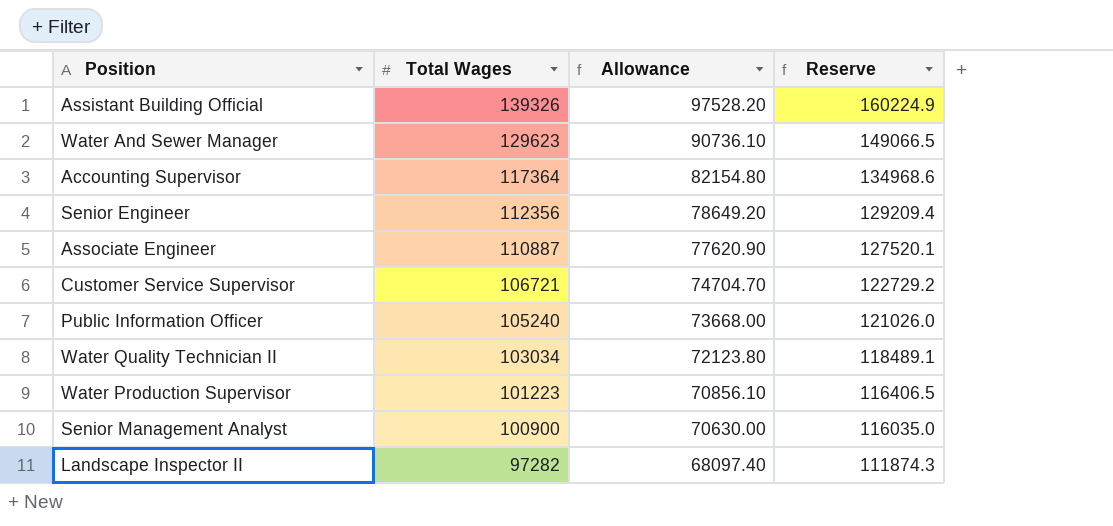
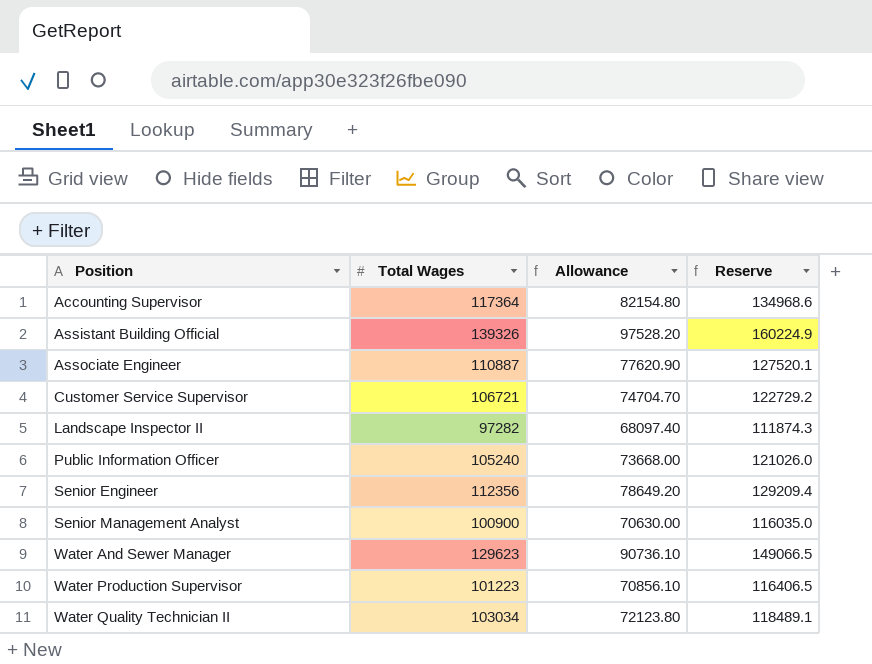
row order: Total Wages descending -> Position ascending

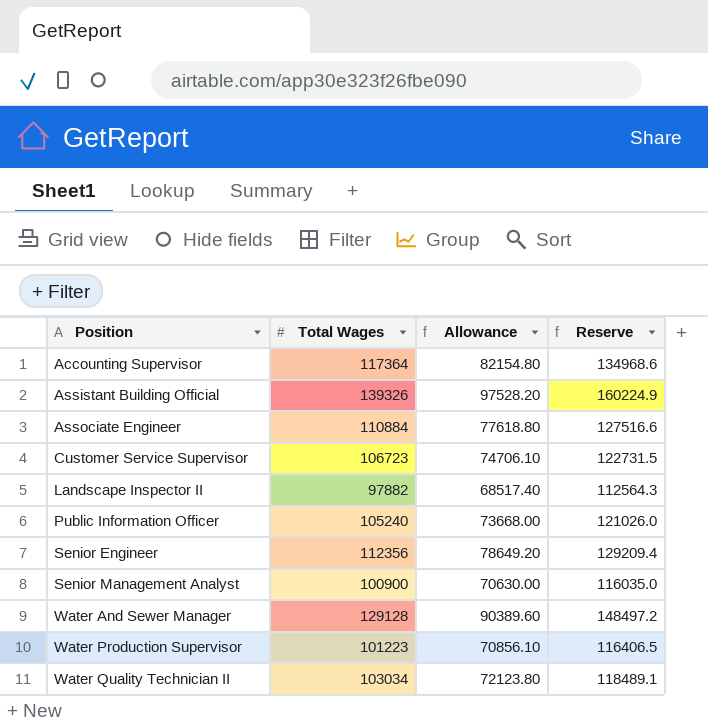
Associate Engineer | Total Wages: 110887 -> 110884
Associate Engineer | Allowance: 77620.90 -> 77618.80
Associate Engineer | Reserve: 127520.1 -> 127516.6
Customer Service Supervisor | Total Wages: 106721 -> 106723
Customer Service Supervisor | Allowance: 74704.70 -> 74706.10
Customer Service Supervisor | Reserve: 122729.2 -> 122731.5
Landscape Inspector II | Total Wages: 97282 -> 97882
Landscape Inspector II | Allowance: 68097.40 -> 68517.40
Landscape Inspector II | Reserve: 111874.3 -> 112564.3
Water And Sewer Manager | Total Wages: 129623 -> 129128
Water And Sewer Manager | Allowance: 90736.10 -> 90389.60
Water And Sewer Manager | Reserve: 149066.5 -> 148497.2

